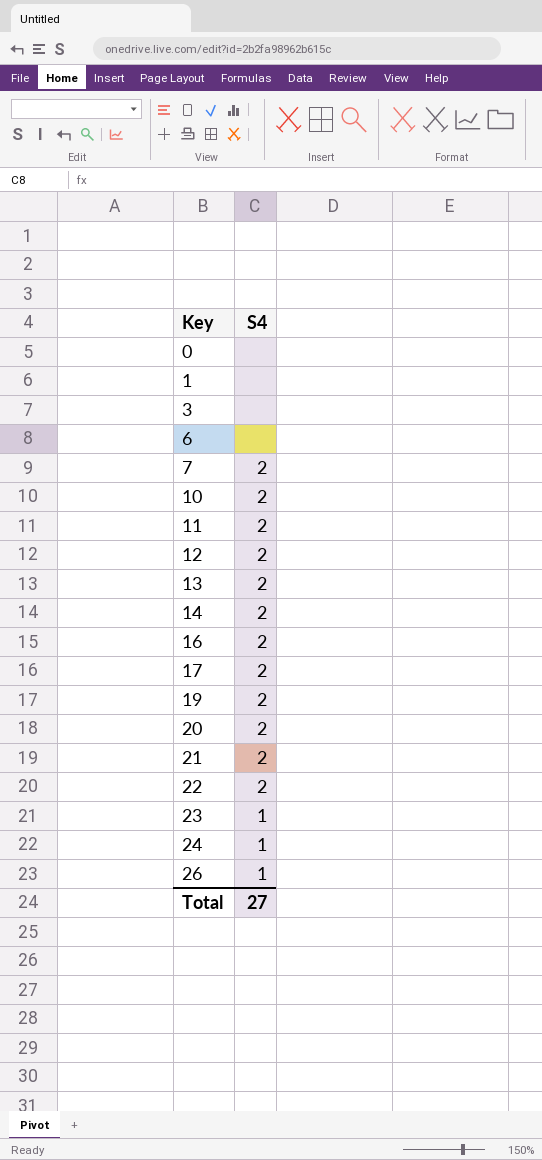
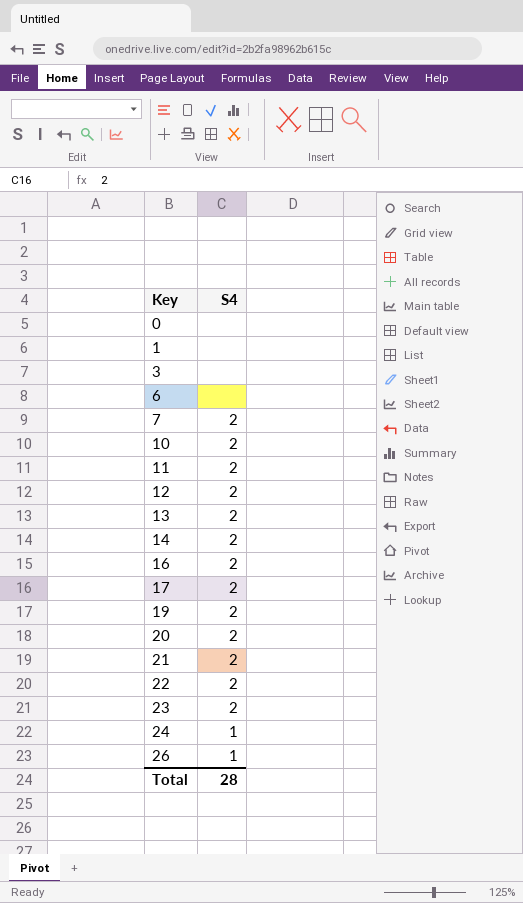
23 | S4: 1 -> 2
Total | S4: 27 -> 28

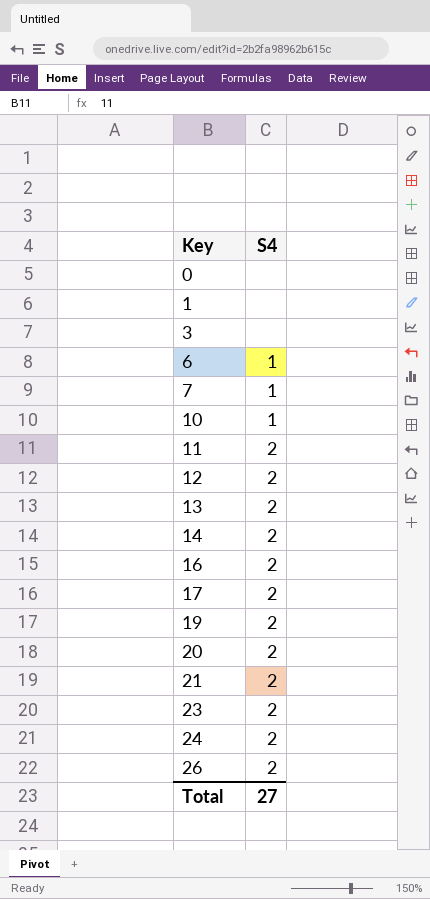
row 22: 2 -> none
6 | S4: none -> 1
7 | S4: 2 -> 1
10 | S4: 2 -> 1
24 | S4: 1 -> 2
26 | S4: 1 -> 2
Total | S4: 28 -> 27

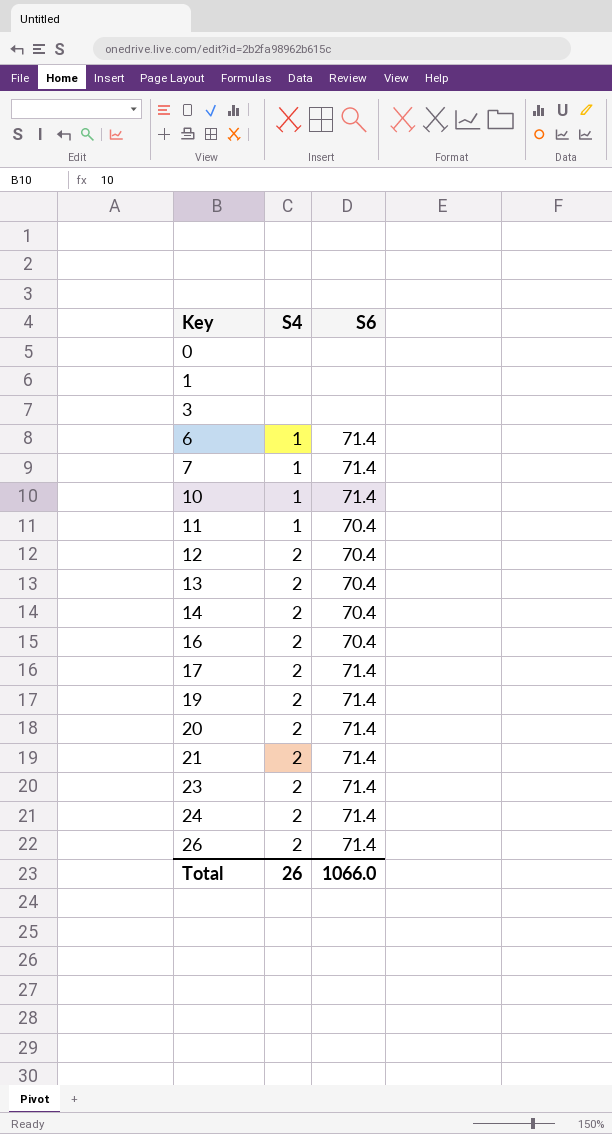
column S6 | position: none -> 3
11 | S4: 2 -> 1
Total | S4: 27 -> 26

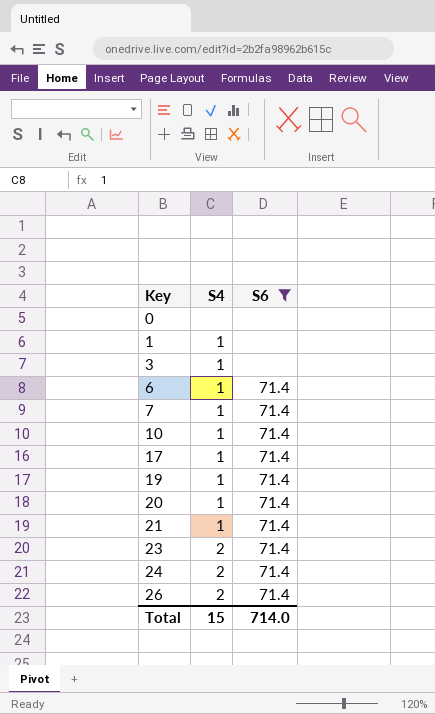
filter: none -> S6 != 70.4
1 | S4: none -> 1
3 | S4: none -> 1
17 | S4: 2 -> 1
19 | S4: 2 -> 1
20 | S4: 2 -> 1
21 | S4: 2 -> 1
Total | S4: 26 -> 15
Total | S6: 1066.0 -> 714.0

